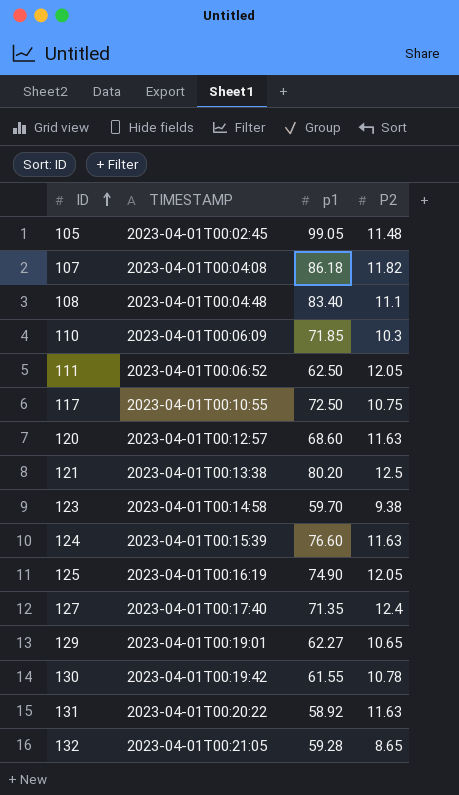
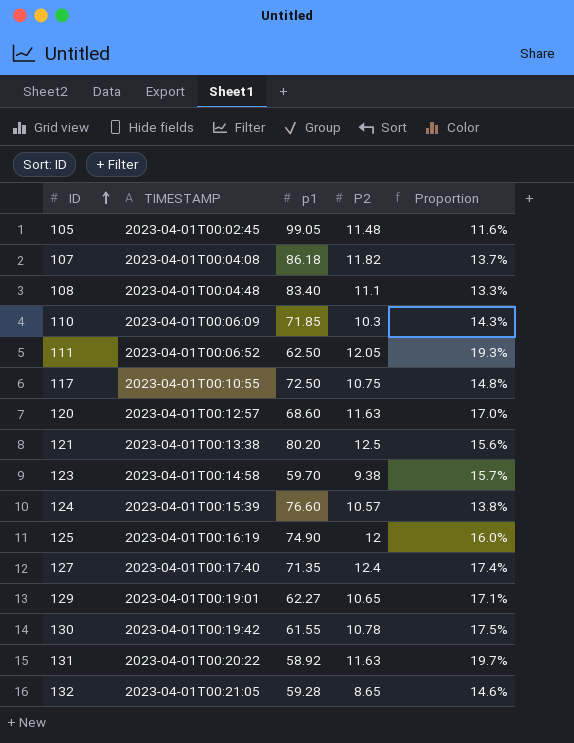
column Proportion | formula: none -> [P2] / [p1]
124 | P2: 11.63 -> 10.57
125 | P2: 12.05 -> 12

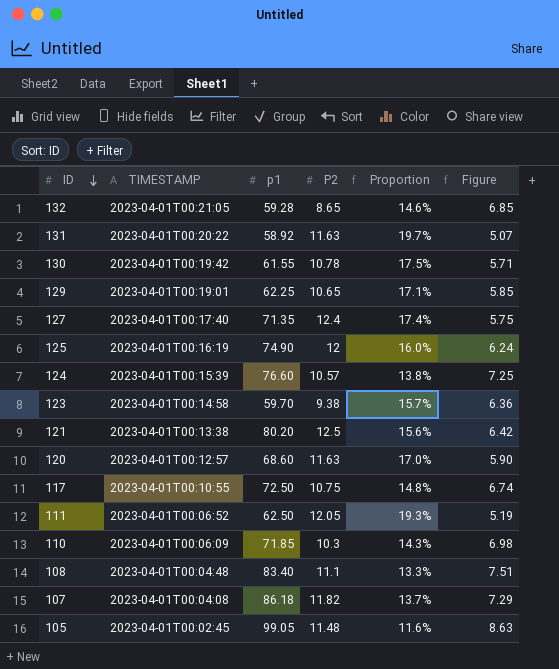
row order: ID ascending -> ID descending
column Figure | formula: none -> [p1] / [P2]
129 | p1: 62.27 -> 62.25

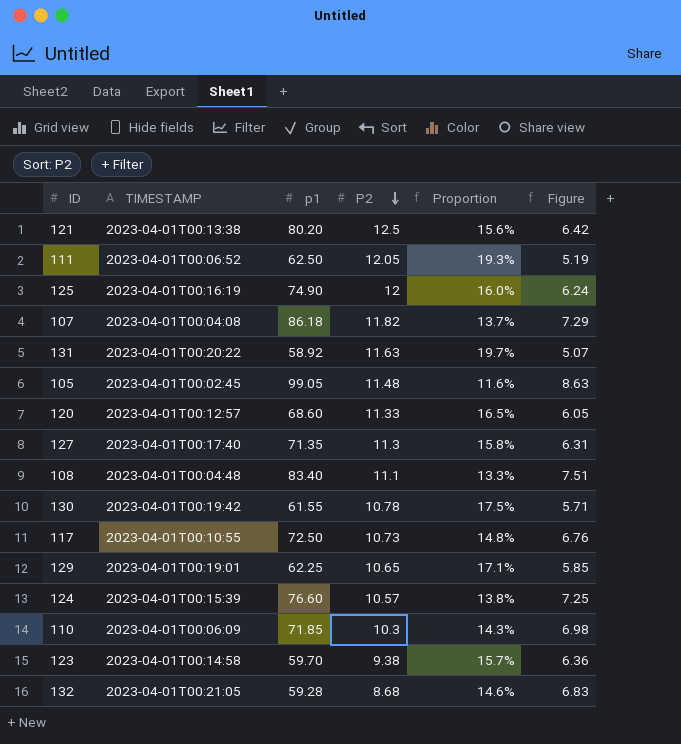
row order: ID descending -> P2 descending
120 | P2: 11.63 -> 11.33
120 | Proportion: 17.0% -> 16.5%
120 | Figure: 5.90 -> 6.05
127 | P2: 12.4 -> 11.3
127 | Proportion: 17.4% -> 15.8%
127 | Figure: 5.75 -> 6.31
117 | P2: 10.75 -> 10.73
117 | Figure: 6.74 -> 6.76
132 | P2: 8.65 -> 8.68
132 | Figure: 6.85 -> 6.83

